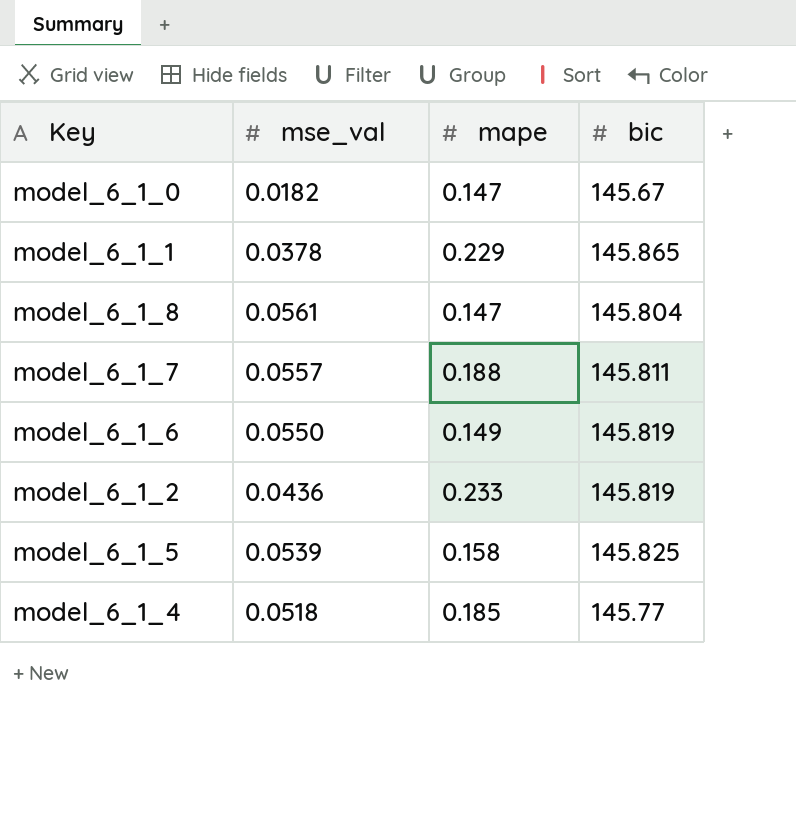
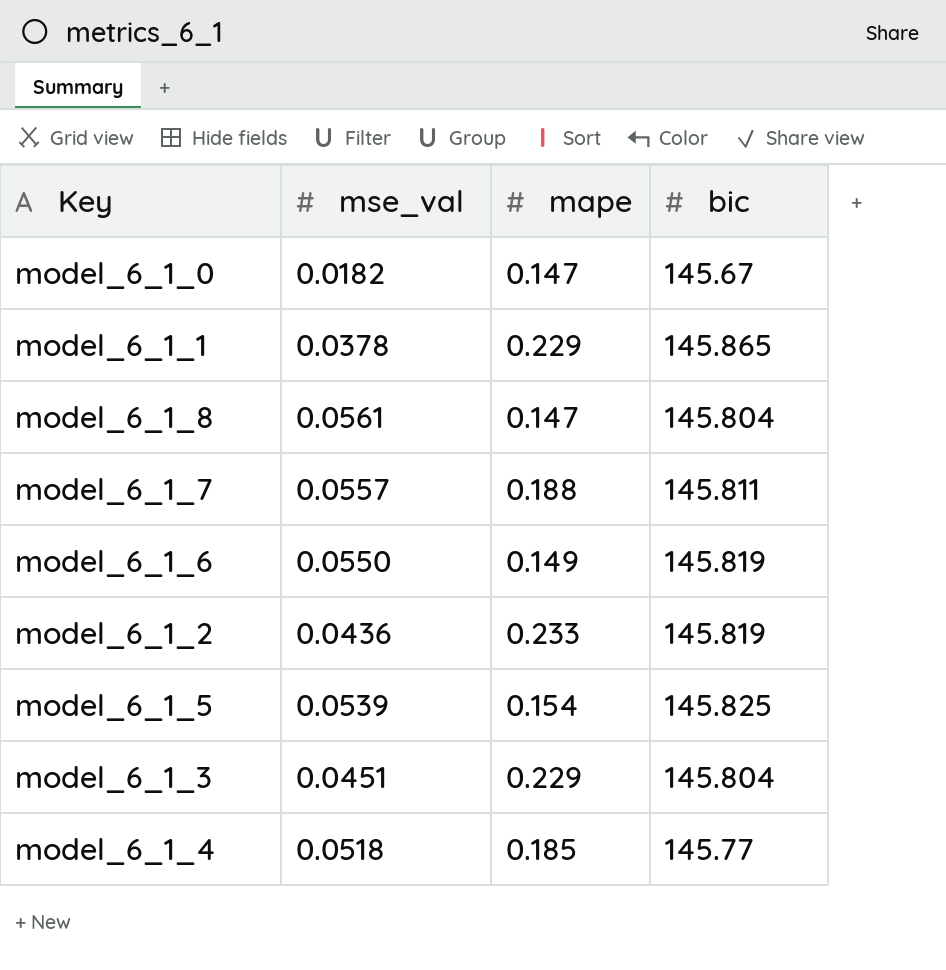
model_6_1_5 | mape: 0.158 -> 0.154
row model_6_1_3: none -> 0.0451 | 0.229 | 145.804

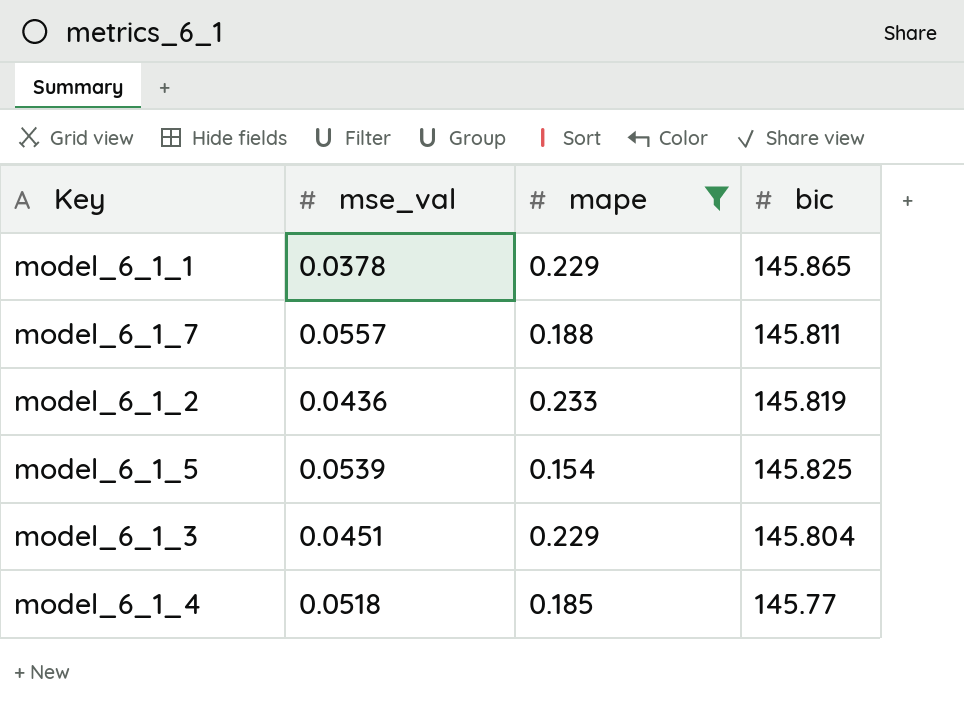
filter: none -> mape >= 0.154

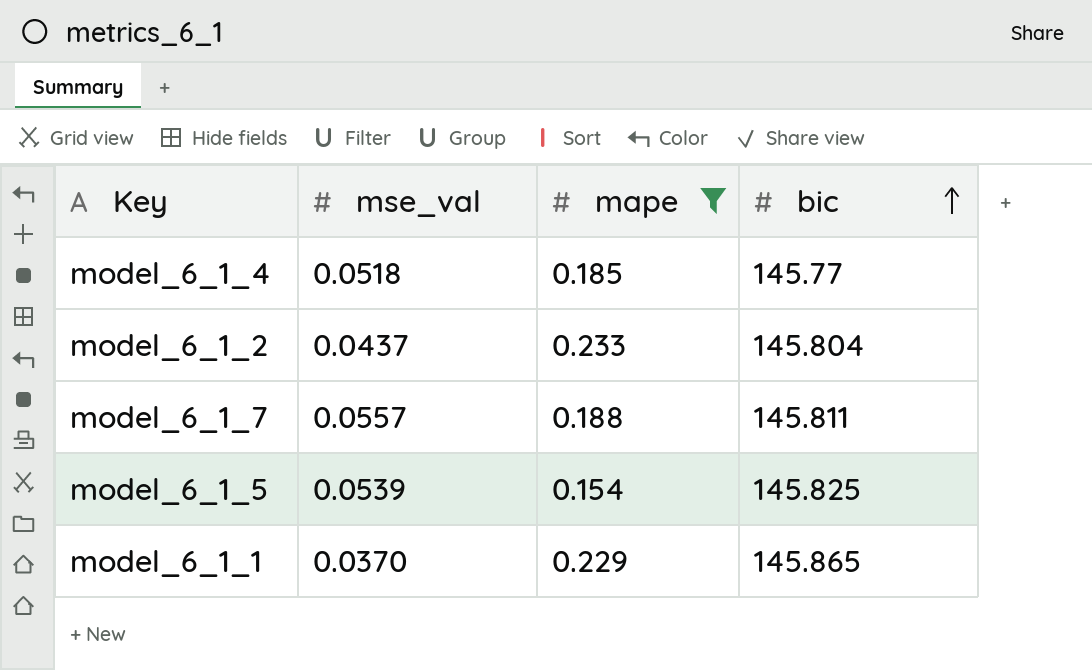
row order: none -> bic ascending
row model_6_1_3: 0.0451 | 0.229 | 145.804 -> none
model_6_1_2 | mse_val: 0.0436 -> 0.0437
model_6_1_2 | bic: 145.819 -> 145.804
model_6_1_1 | mse_val: 0.0378 -> 0.0370

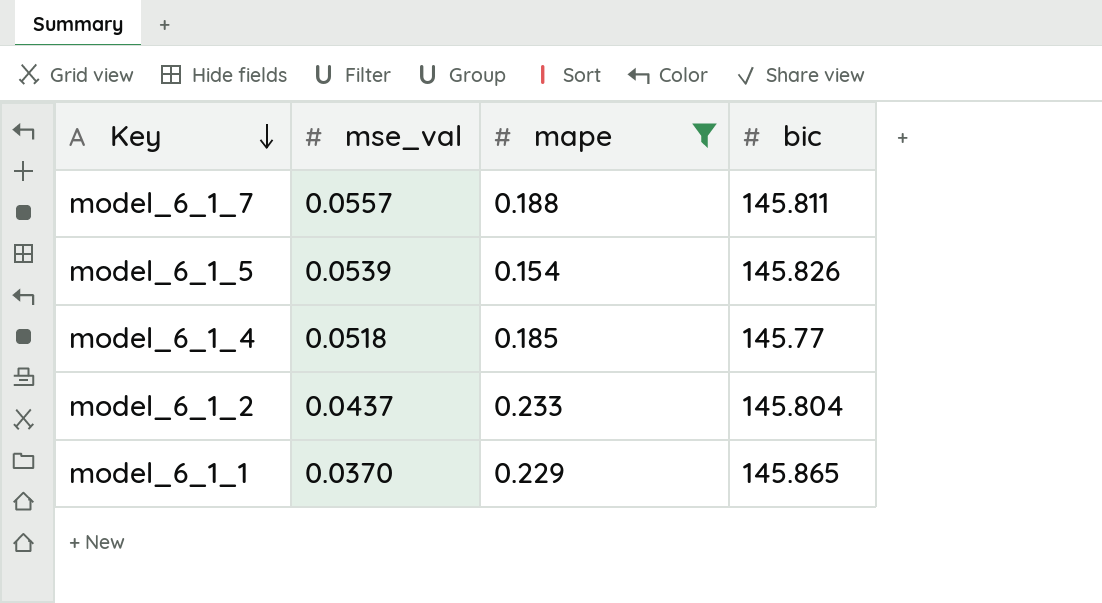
row order: bic ascending -> Key descending
model_6_1_5 | bic: 145.825 -> 145.826

